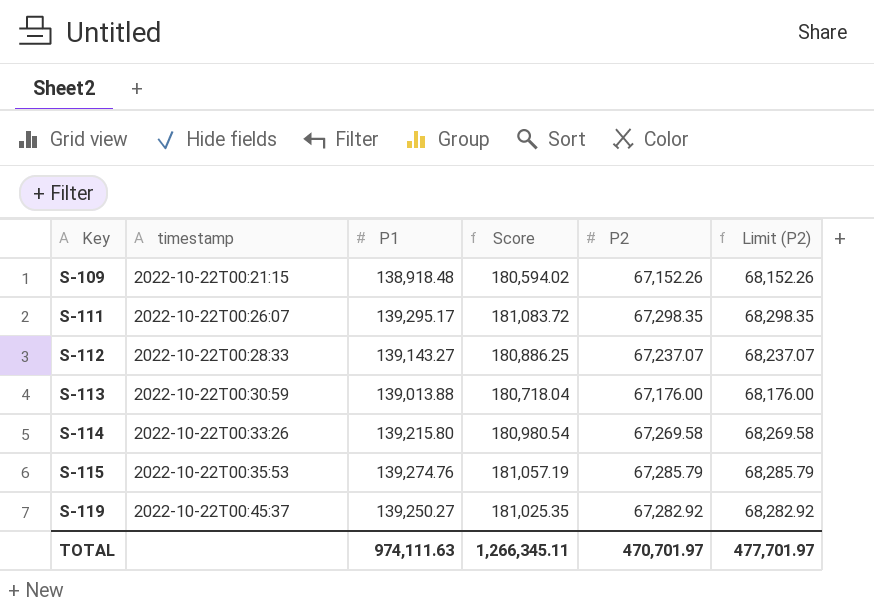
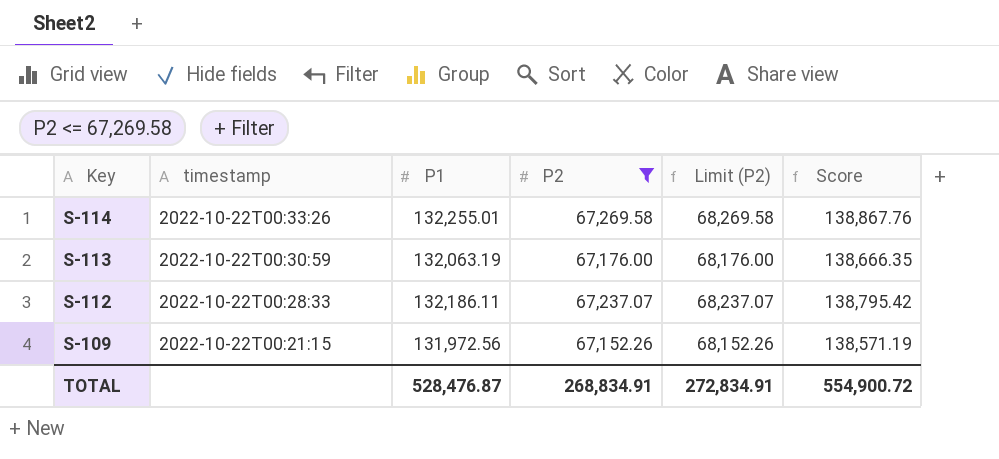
filter: none -> P2 <= 67,269.58
row order: Key ascending -> Key descending
column Score | formula: [P1] * 1.3 -> [P1] * 1.05
column Score | position: 4 -> 6
S-114 | P1: 139,215.80 -> 132,255.01
S-113 | P1: 139,013.88 -> 132,063.19
S-112 | P1: 139,143.27 -> 132,186.11
S-109 | P1: 138,918.48 -> 131,972.56
TOTAL | P1: 974,111.63 -> 528,476.87
TOTAL | P2: 470,701.97 -> 268,834.91
TOTAL | Limit (P2): 477,701.97 -> 272,834.91
TOTAL | Score: 1,266,345.11 -> 554,900.72

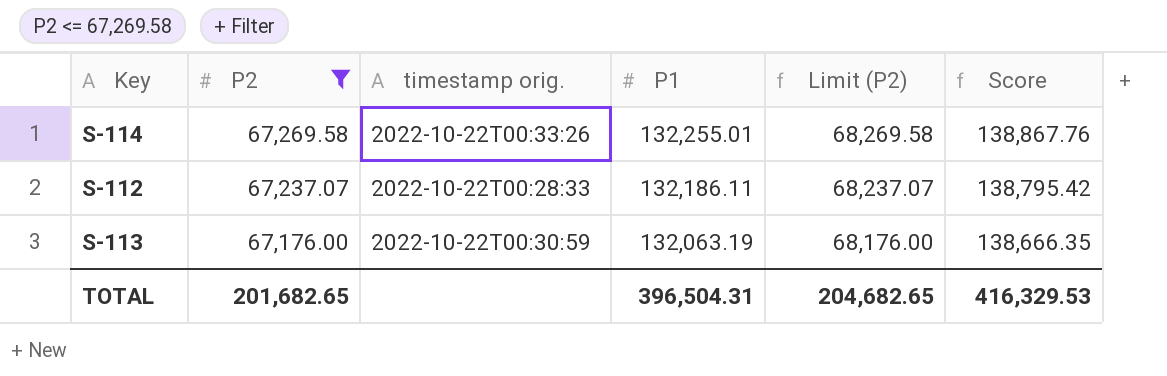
row order: Key descending -> P2 descending
column P2 | position: 4 -> 2
column name: timestamp -> timestamp orig.
row S-109: 2022-10-22T00:21:15 | 131,972.56 | 67,152.26 | 68,152.26 | 138,571.19 -> none
TOTAL | P2: 268,834.91 -> 201,682.65
TOTAL | P1: 528,476.87 -> 396,504.31
TOTAL | Limit (P2): 272,834.91 -> 204,682.65
TOTAL | Score: 554,900.72 -> 416,329.53

